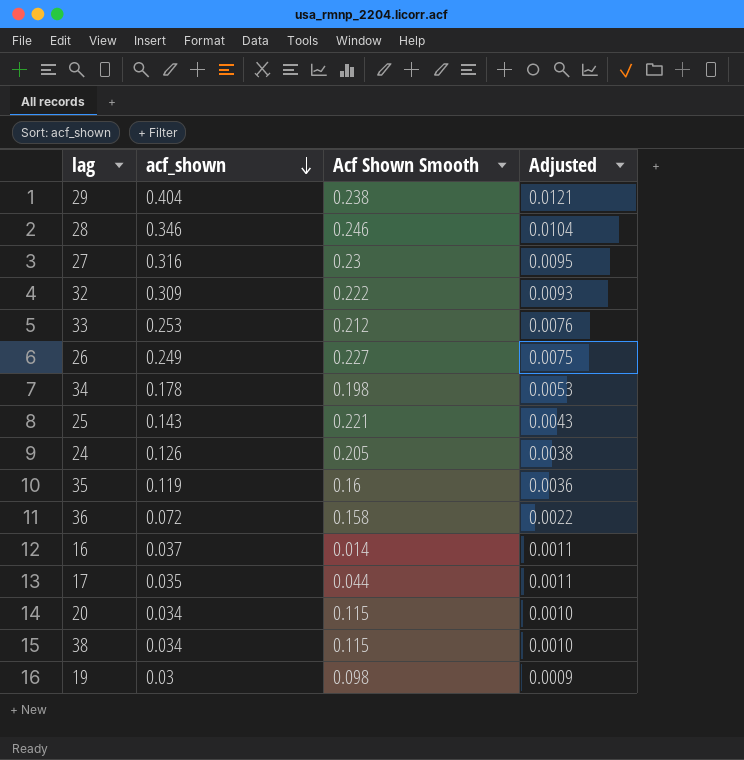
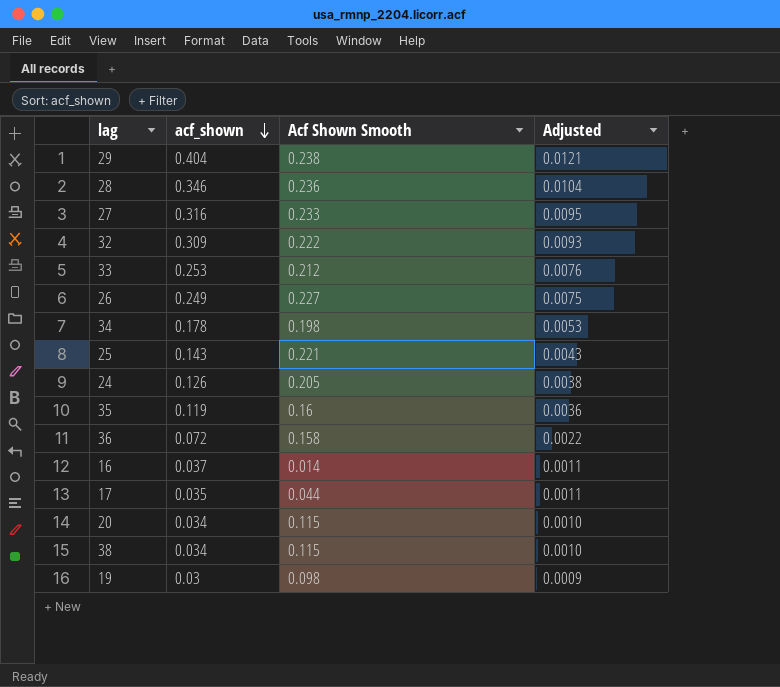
28 | Acf Shown Smooth: 0.246 -> 0.236
27 | Acf Shown Smooth: 0.23 -> 0.233

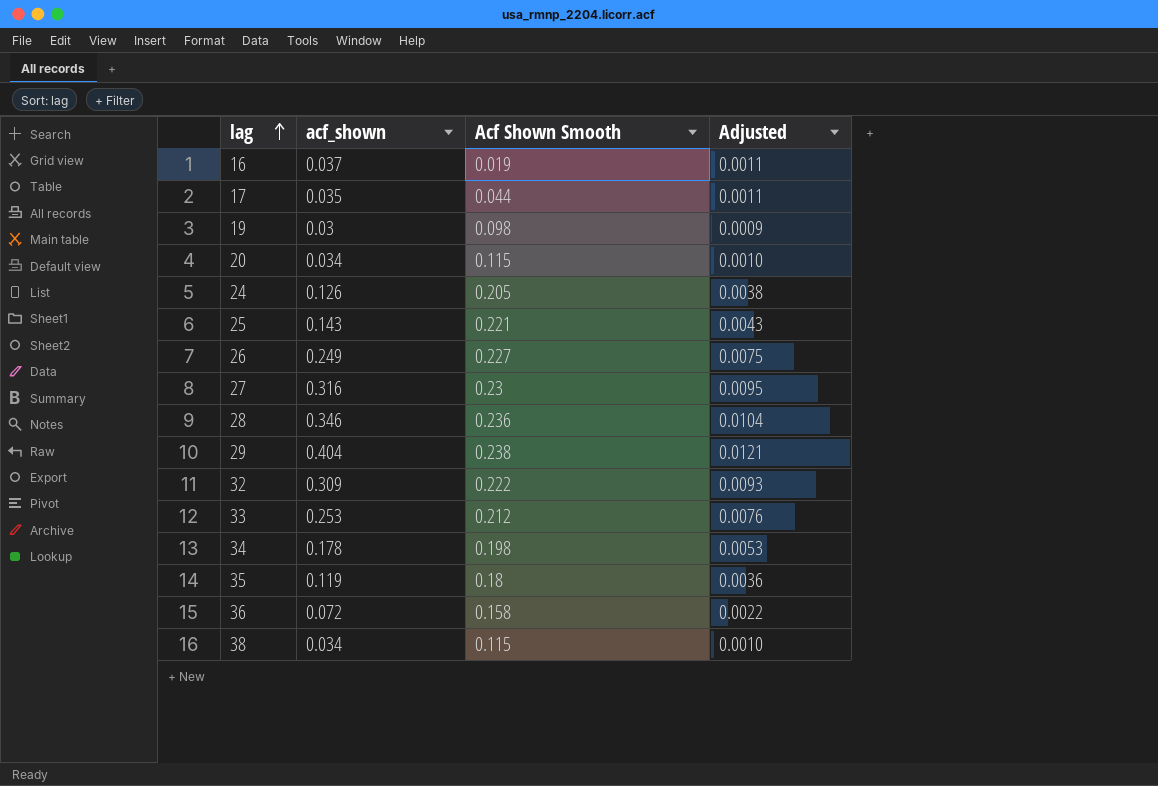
row order: acf_shown descending -> lag ascending
16 | Acf Shown Smooth: 0.014 -> 0.019
27 | Acf Shown Smooth: 0.233 -> 0.23
35 | Acf Shown Smooth: 0.16 -> 0.18

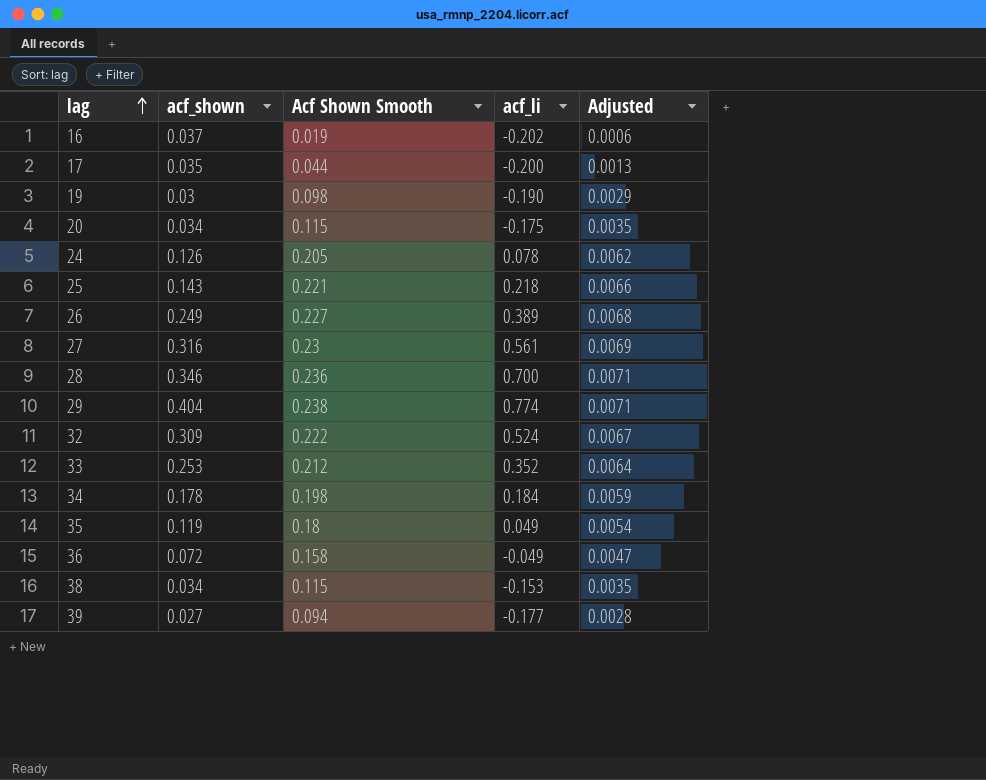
column acf_li | position: none -> 4
column Adjusted | formula: [acf_shown] * 0.03 -> [Acf Shown Smooth] * 0.03
row 39: none -> 0.027 | 0.094 | -0.177 | 0.0028

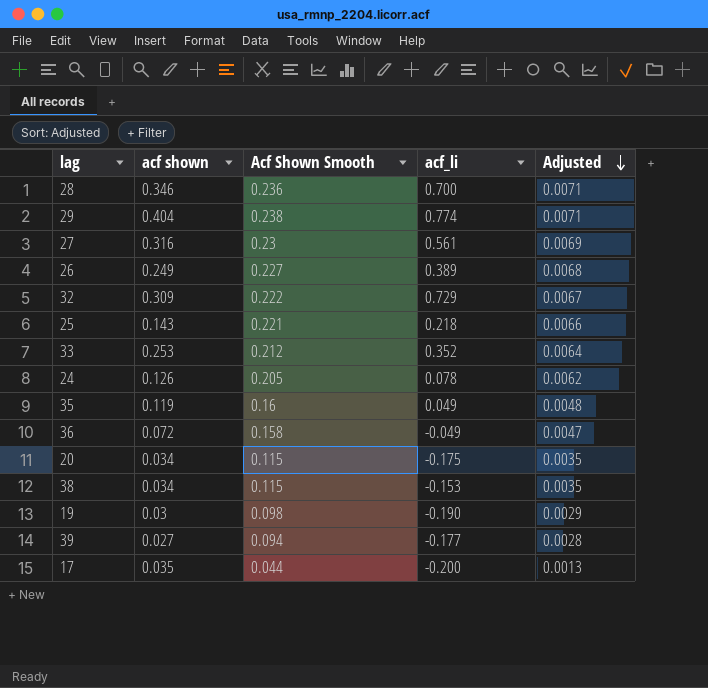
row order: lag ascending -> Adjusted descending
column name: acf_shown -> acf shown
row 16: 0.037 | 0.019 | -0.202 | 0.0006 -> none
row 34: 0.178 | 0.198 | 0.184 | 0.0059 -> none
32 | acf_li: 0.524 -> 0.729
35 | Acf Shown Smooth: 0.18 -> 0.16
35 | Adjusted: 0.0054 -> 0.0048

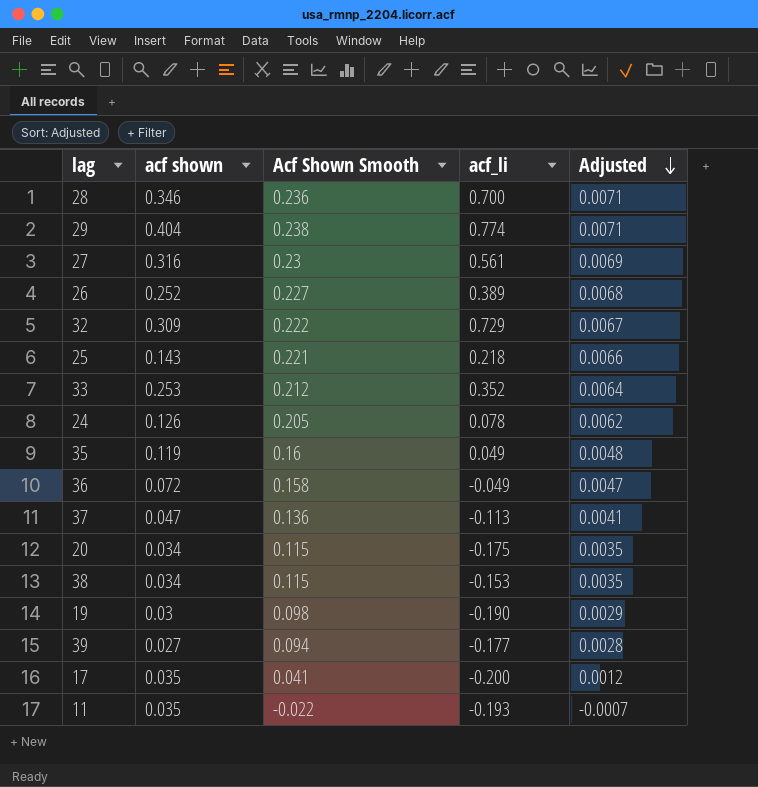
26 | acf shown: 0.249 -> 0.252
row 37: none -> 0.047 | 0.136 | -0.113 | 0.0041
17 | Acf Shown Smooth: 0.044 -> 0.041
17 | Adjusted: 0.0013 -> 0.0012
row 11: none -> 0.035 | -0.022 | -0.193 | -0.0007

